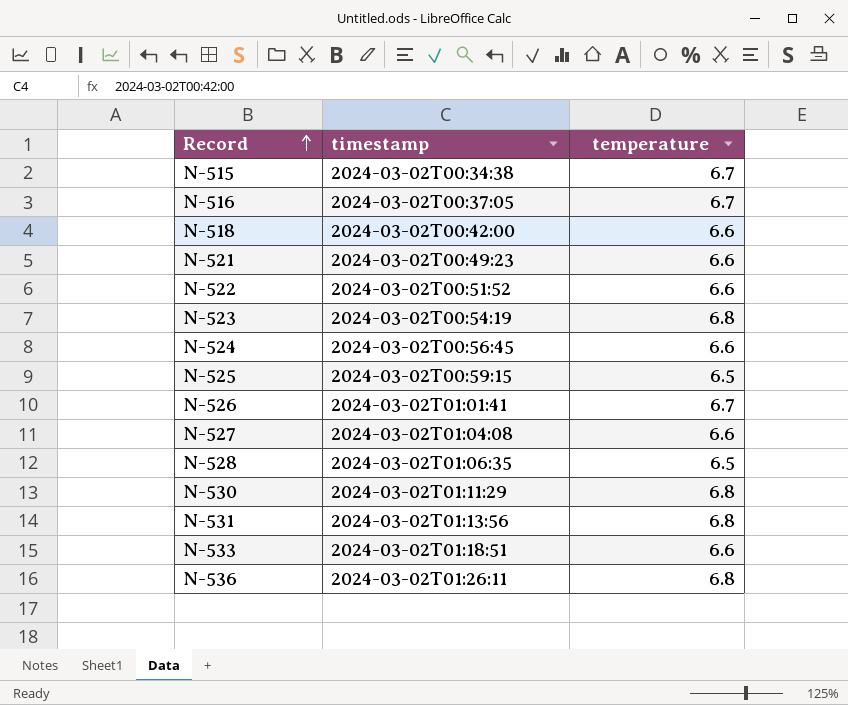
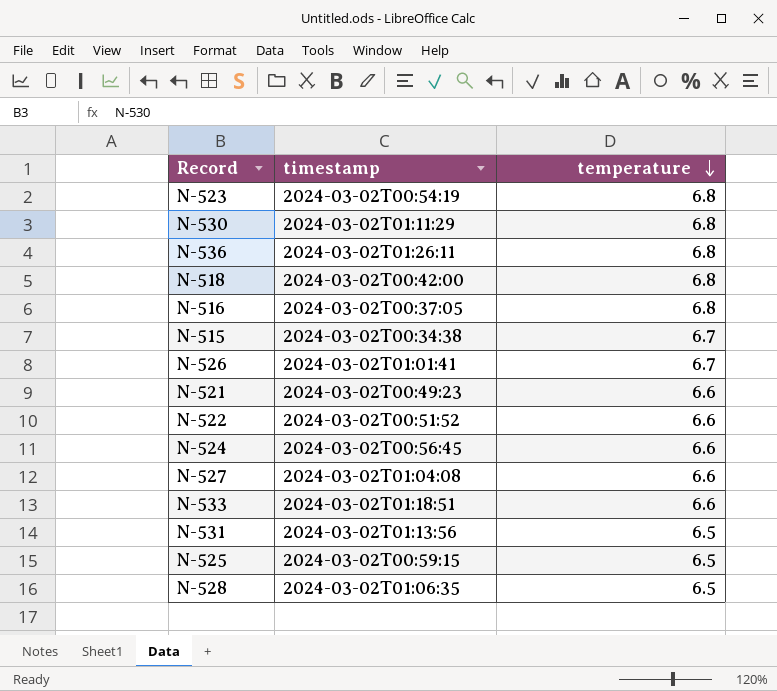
row order: Record ascending -> temperature descending
N-518 | temperature: 6.6 -> 6.8
N-516 | temperature: 6.7 -> 6.8
N-531 | temperature: 6.8 -> 6.5

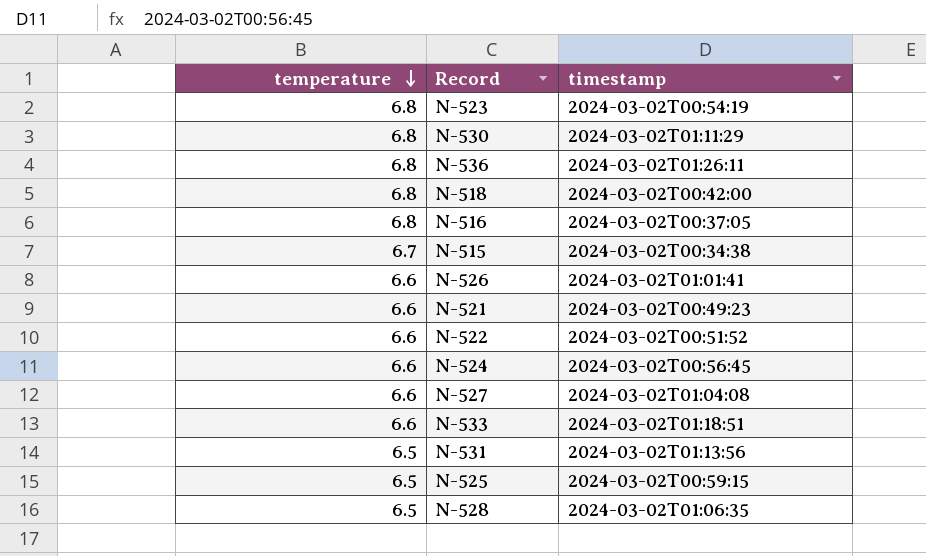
column temperature | position: 3 -> 1
N-526 | temperature: 6.7 -> 6.6

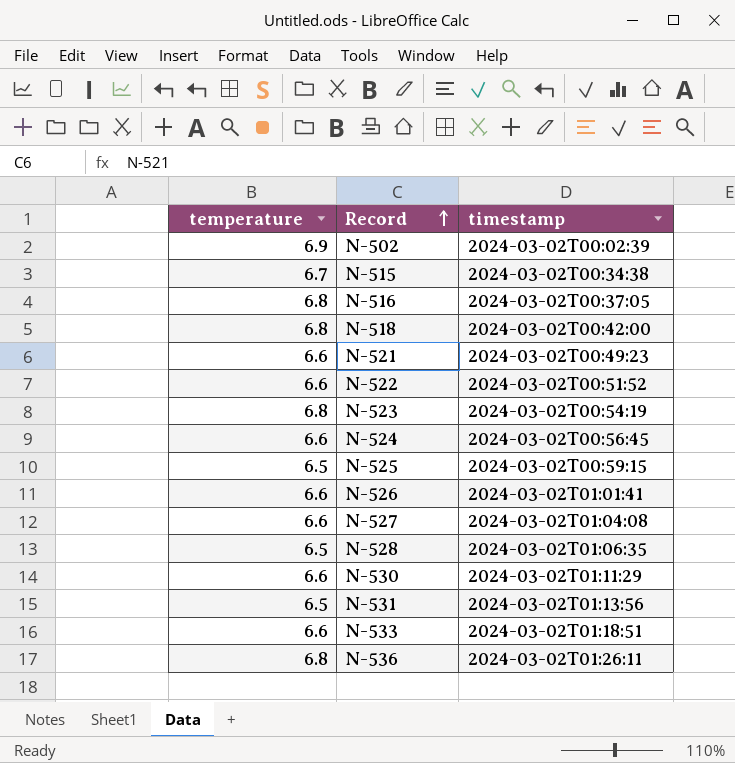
row order: temperature descending -> Record ascending
row N-502: none -> 6.9 | 2024-03-02T00:02:39
N-530 | temperature: 6.8 -> 6.6

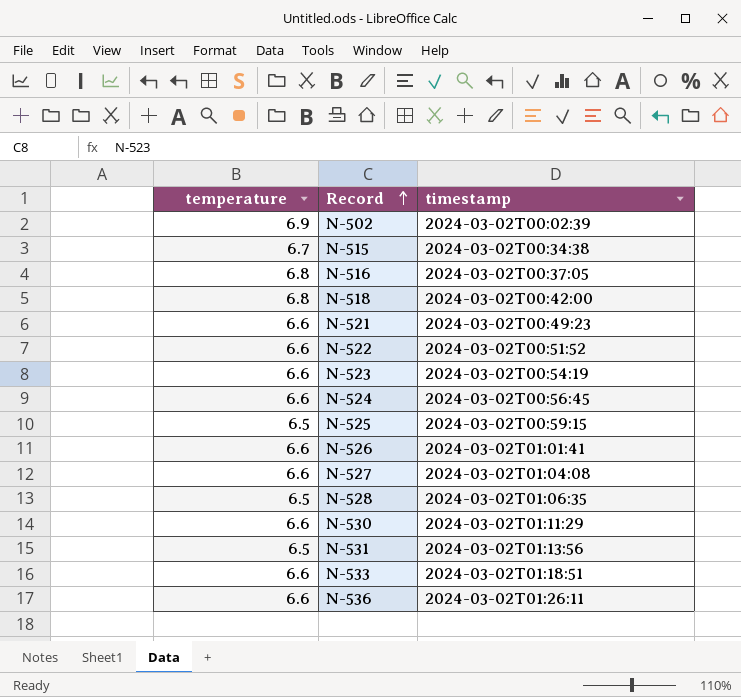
N-523 | temperature: 6.8 -> 6.6
N-536 | temperature: 6.8 -> 6.6

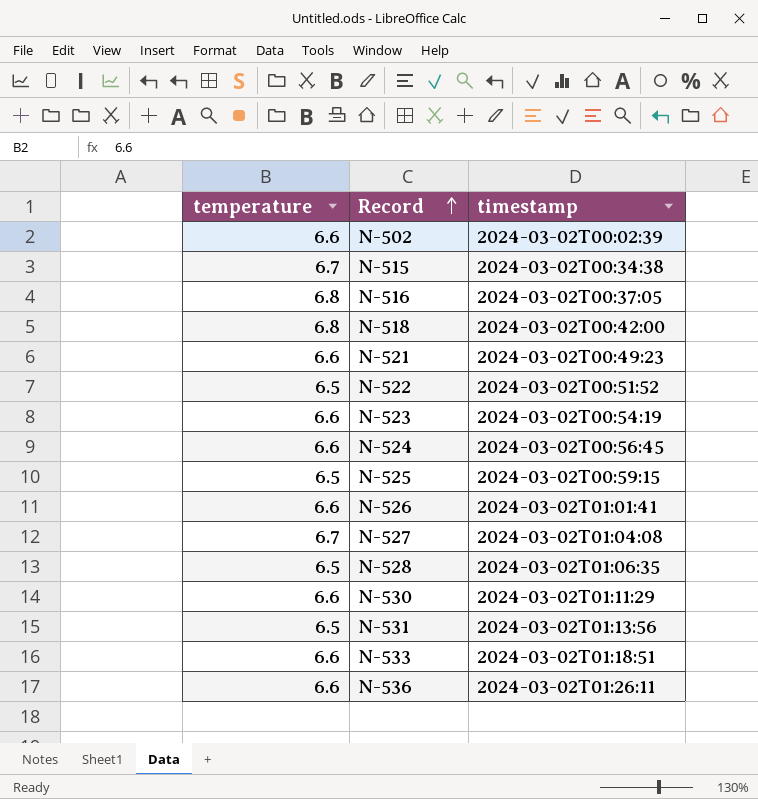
N-502 | temperature: 6.9 -> 6.6
N-522 | temperature: 6.6 -> 6.5
N-527 | temperature: 6.6 -> 6.7

